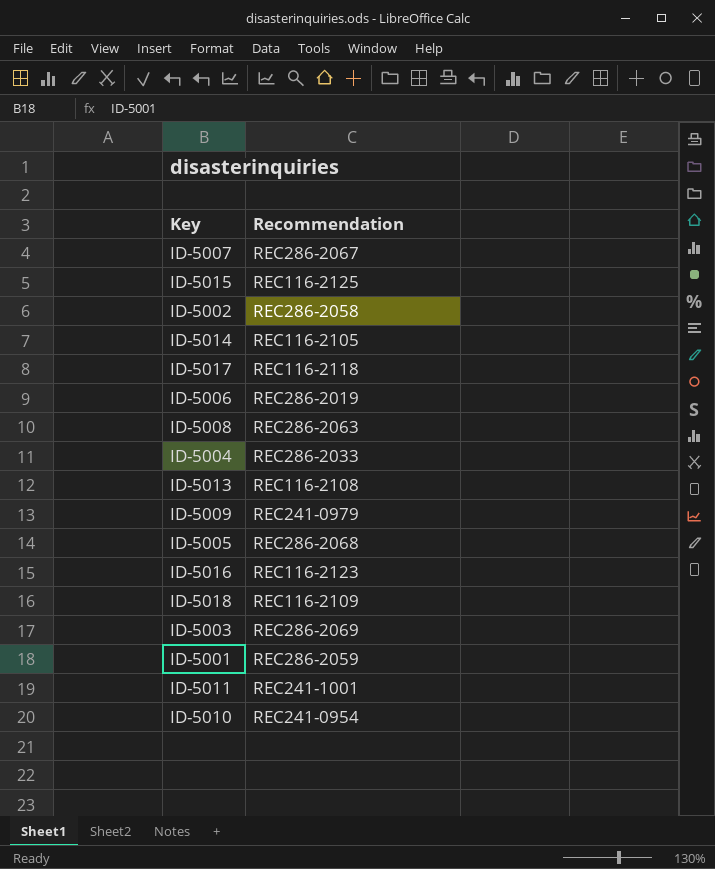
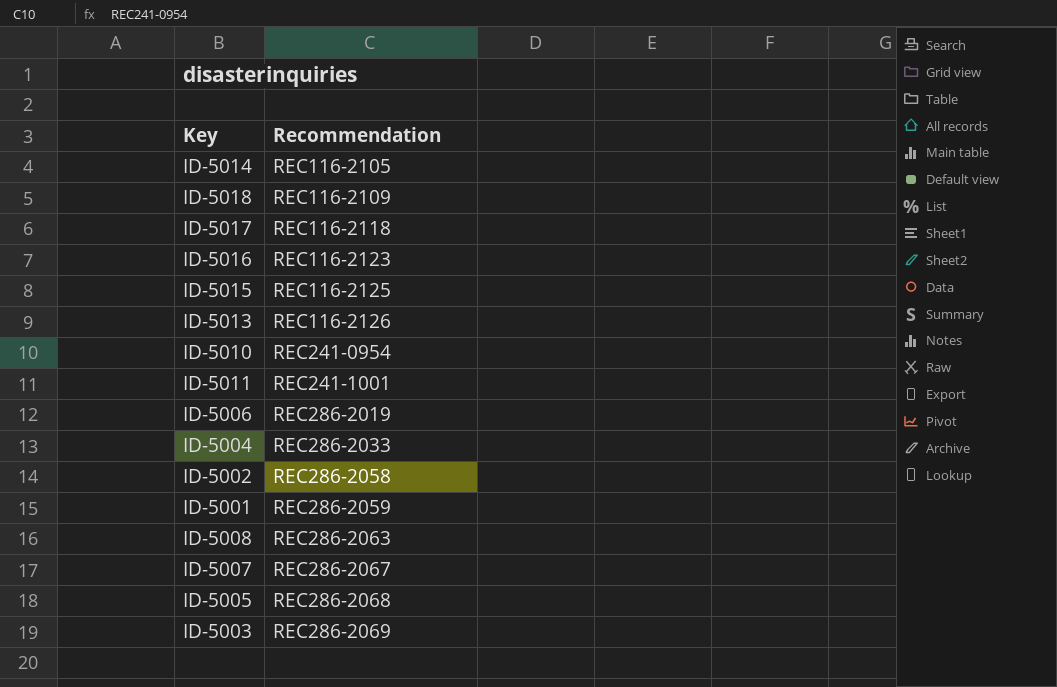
row order: none -> Recommendation ascending
row ID-5009: REC241-0979 -> none
ID-5013 | Recommendation: REC116-2108 -> REC116-2126

